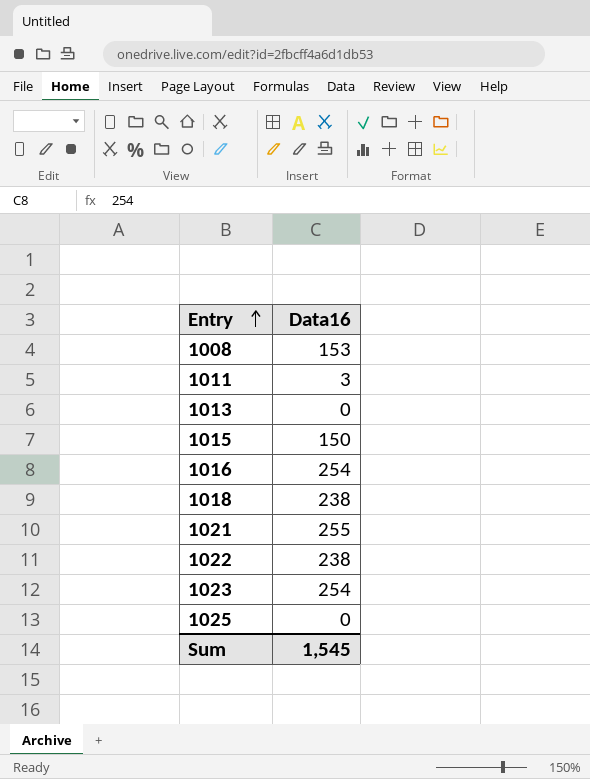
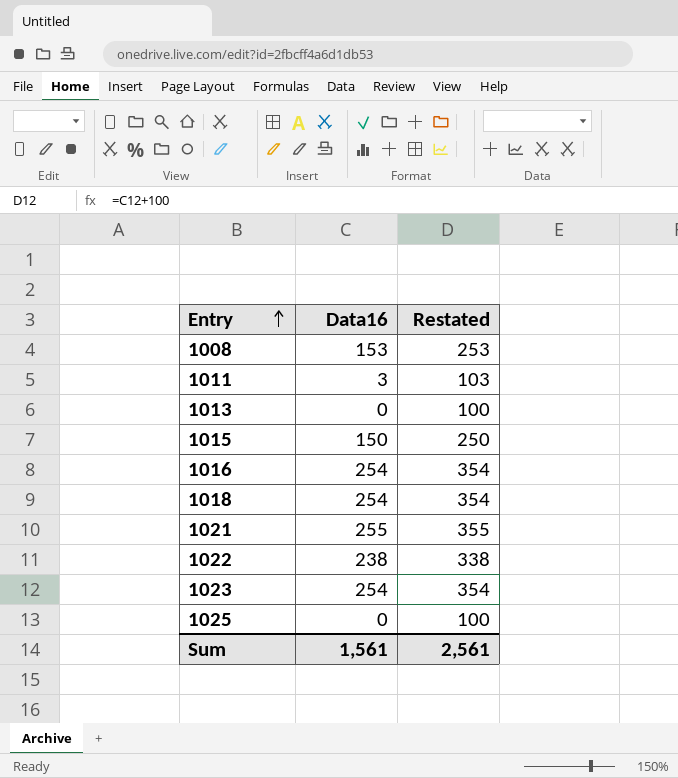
column Restated | formula: none -> [Data16] + 100
1018 | Data16: 238 -> 254
Sum | Data16: 1,545 -> 1,561

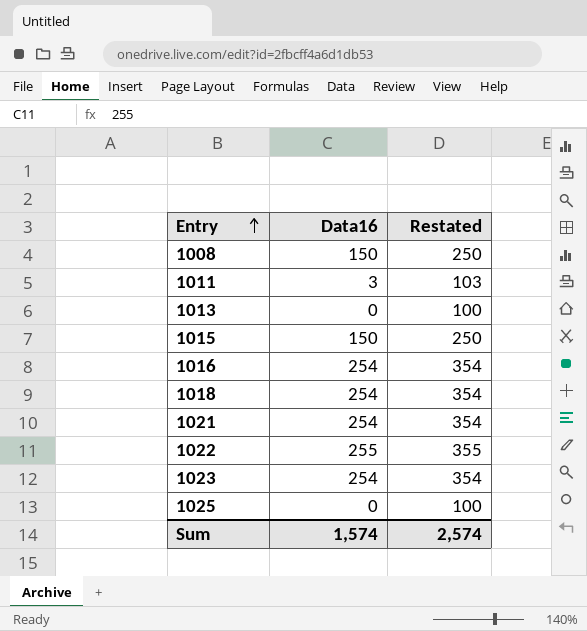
1008 | Data16: 153 -> 150
1008 | Restated: 253 -> 250
1021 | Data16: 255 -> 254
1021 | Restated: 355 -> 354
1022 | Data16: 238 -> 255
1022 | Restated: 338 -> 355
Sum | Data16: 1,561 -> 1,574
Sum | Restated: 2,561 -> 2,574

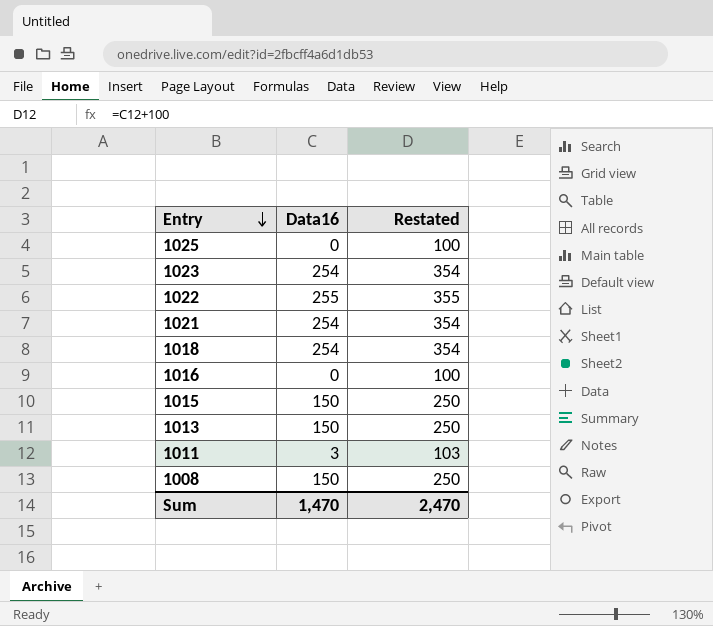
row order: Entry ascending -> Entry descending
1016 | Data16: 254 -> 0
1016 | Restated: 354 -> 100
1013 | Data16: 0 -> 150
1013 | Restated: 100 -> 250
Sum | Data16: 1,574 -> 1,470
Sum | Restated: 2,574 -> 2,470

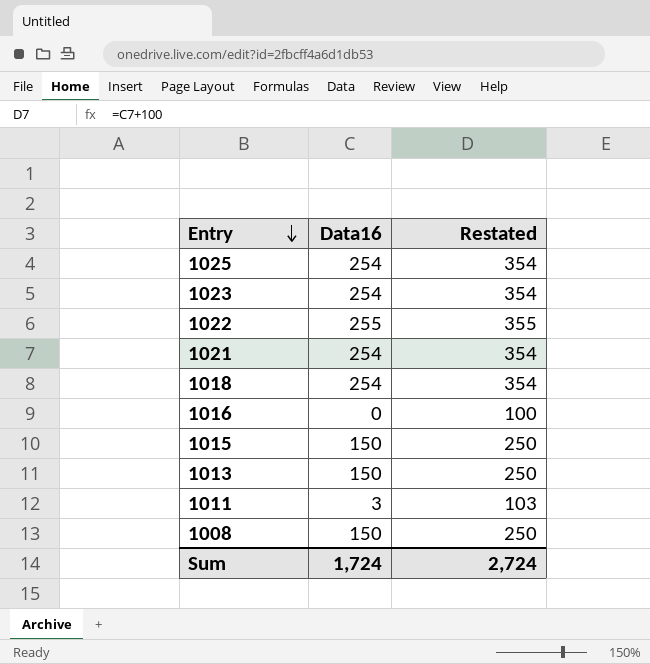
1025 | Data16: 0 -> 254
1025 | Restated: 100 -> 354
Sum | Data16: 1,470 -> 1,724
Sum | Restated: 2,470 -> 2,724

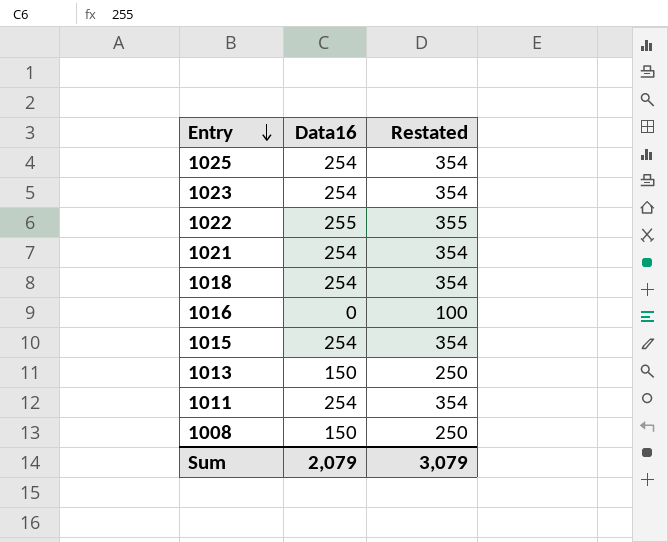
1015 | Data16: 150 -> 254
1015 | Restated: 250 -> 354
1011 | Data16: 3 -> 254
1011 | Restated: 103 -> 354
Sum | Data16: 1,724 -> 2,079
Sum | Restated: 2,724 -> 3,079

